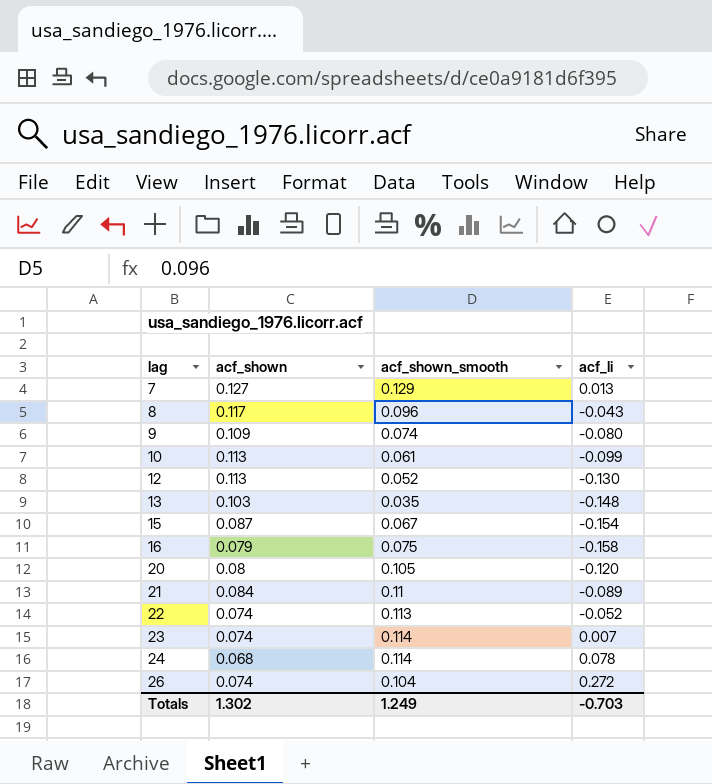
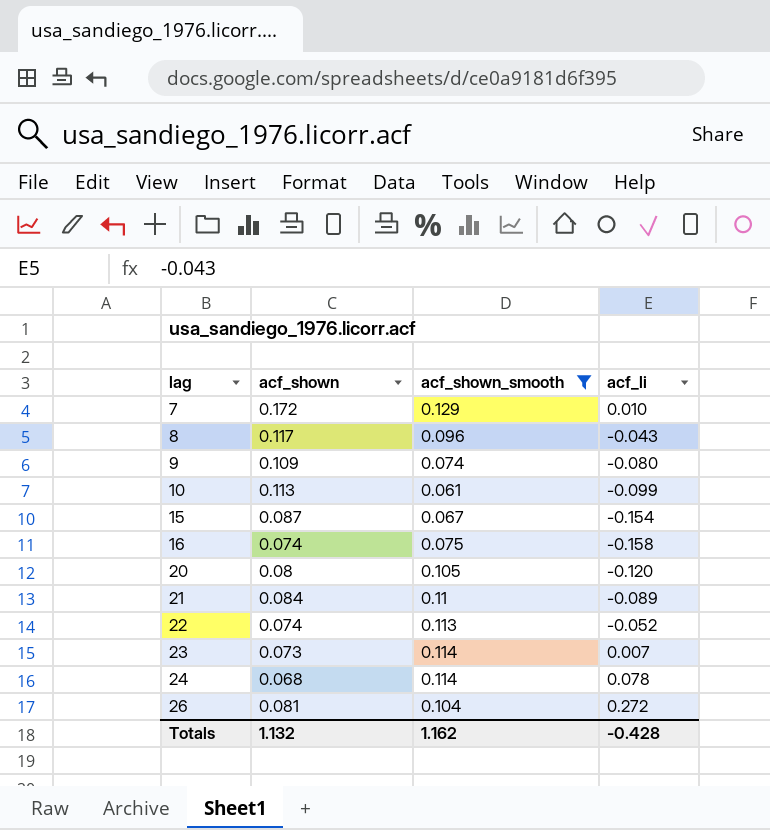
filter: none -> acf_shown_smooth >= 0.061
7 | acf_shown: 0.127 -> 0.172
7 | acf_li: 0.013 -> 0.010
16 | acf_shown: 0.079 -> 0.074
23 | acf_shown: 0.074 -> 0.073
26 | acf_shown: 0.074 -> 0.081
Totals | acf_shown: 1.302 -> 1.132
Totals | acf_shown_smooth: 1.249 -> 1.162
Totals | acf_li: -0.703 -> -0.428

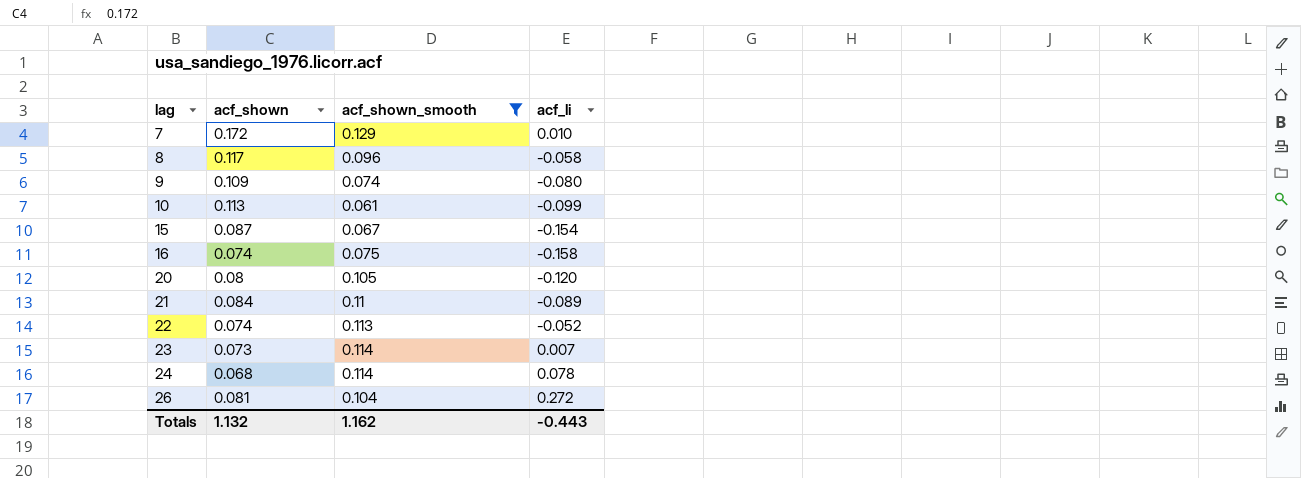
8 | acf_li: -0.043 -> -0.058
Totals | acf_li: -0.428 -> -0.443

